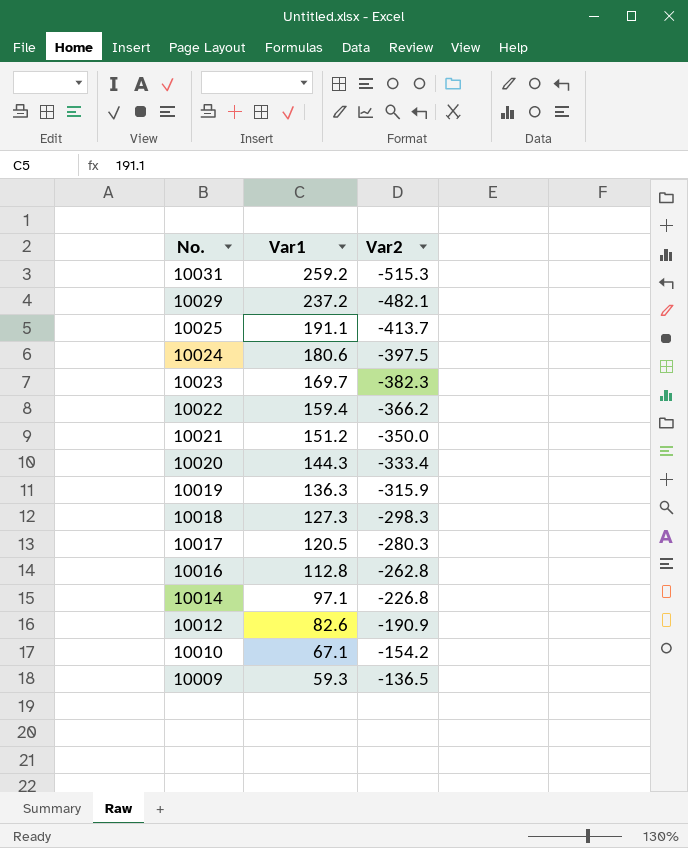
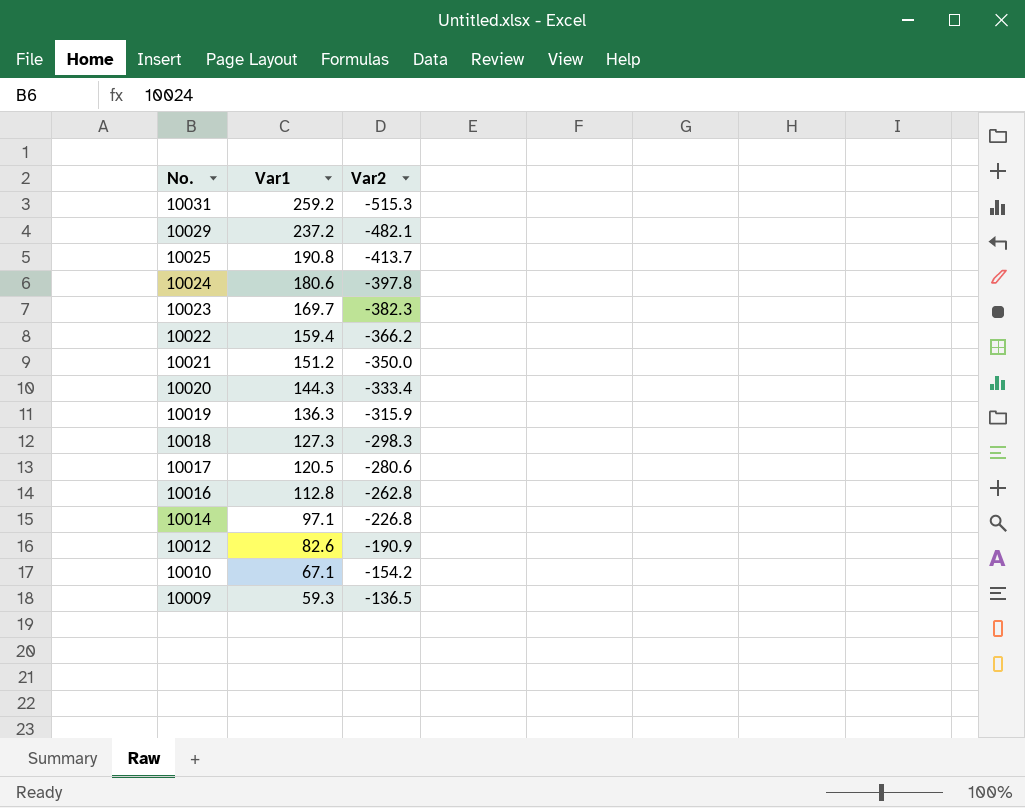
10025 | Var1: 191.1 -> 190.8
10024 | Var2: -397.5 -> -397.8
10017 | Var2: -280.3 -> -280.6

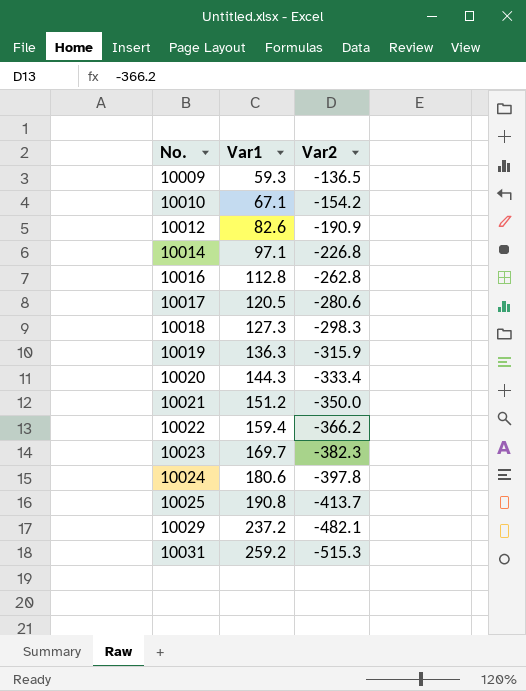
row order: No. descending -> No. ascending

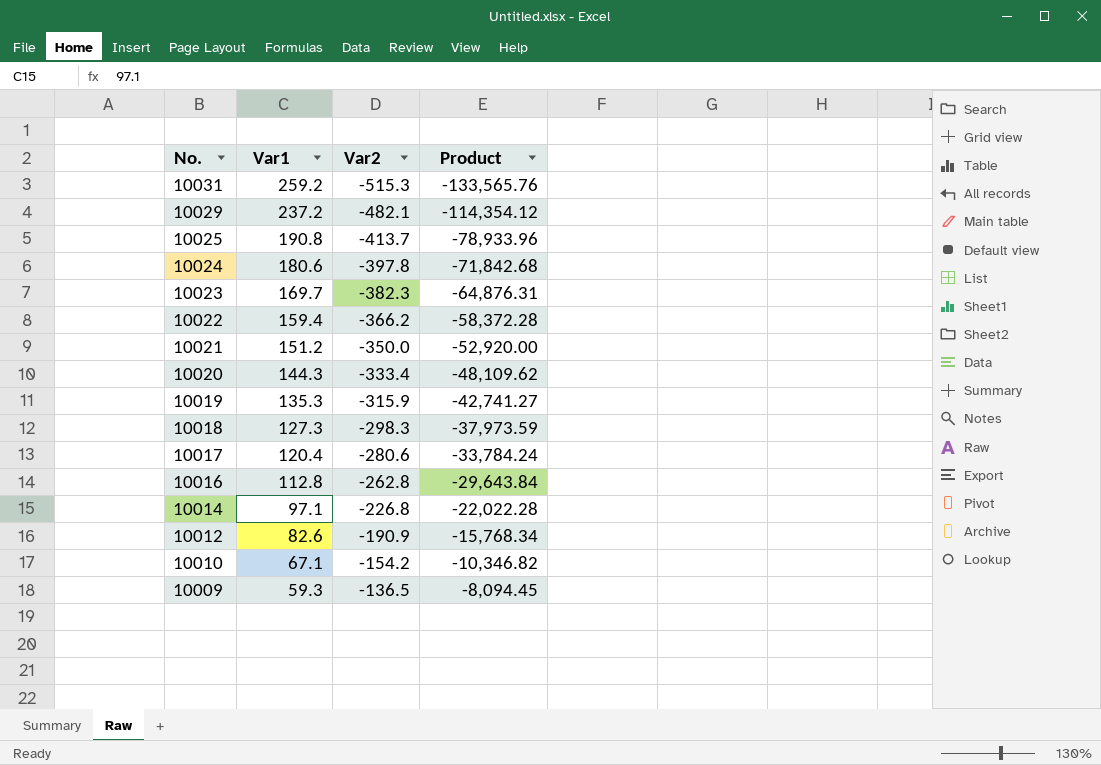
row order: No. ascending -> No. descending
column Product | formula: none -> [Var1] * [Var2]
10019 | Var1: 136.3 -> 135.3
10017 | Var1: 120.5 -> 120.4

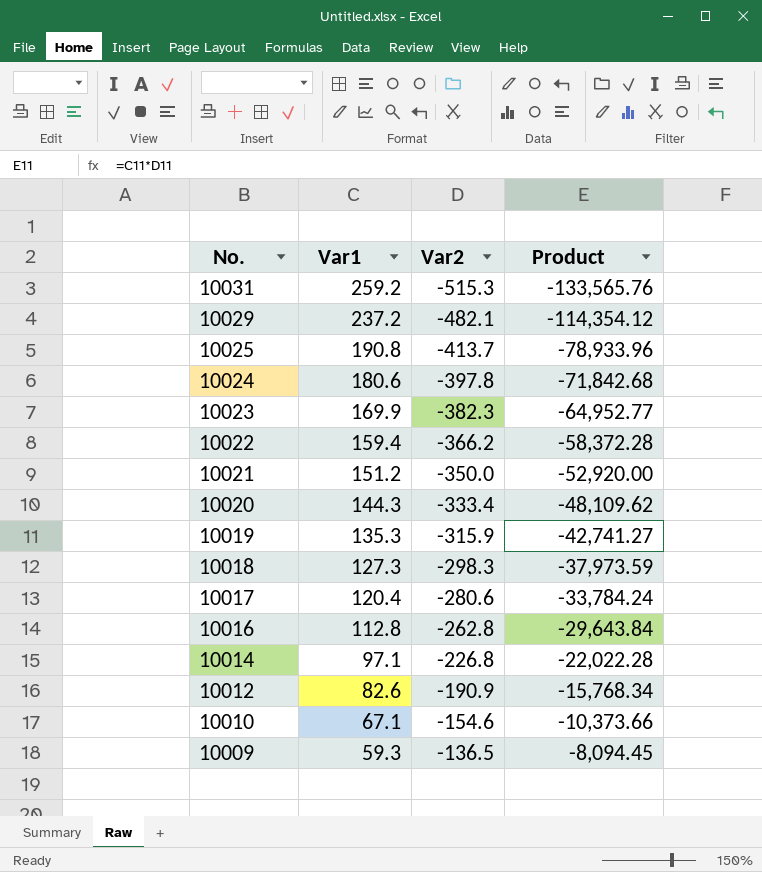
10023 | Var1: 169.7 -> 169.9
10023 | Product: -64,876.31 -> -64,952.77
10010 | Var2: -154.2 -> -154.6
10010 | Product: -10,346.82 -> -10,373.66

